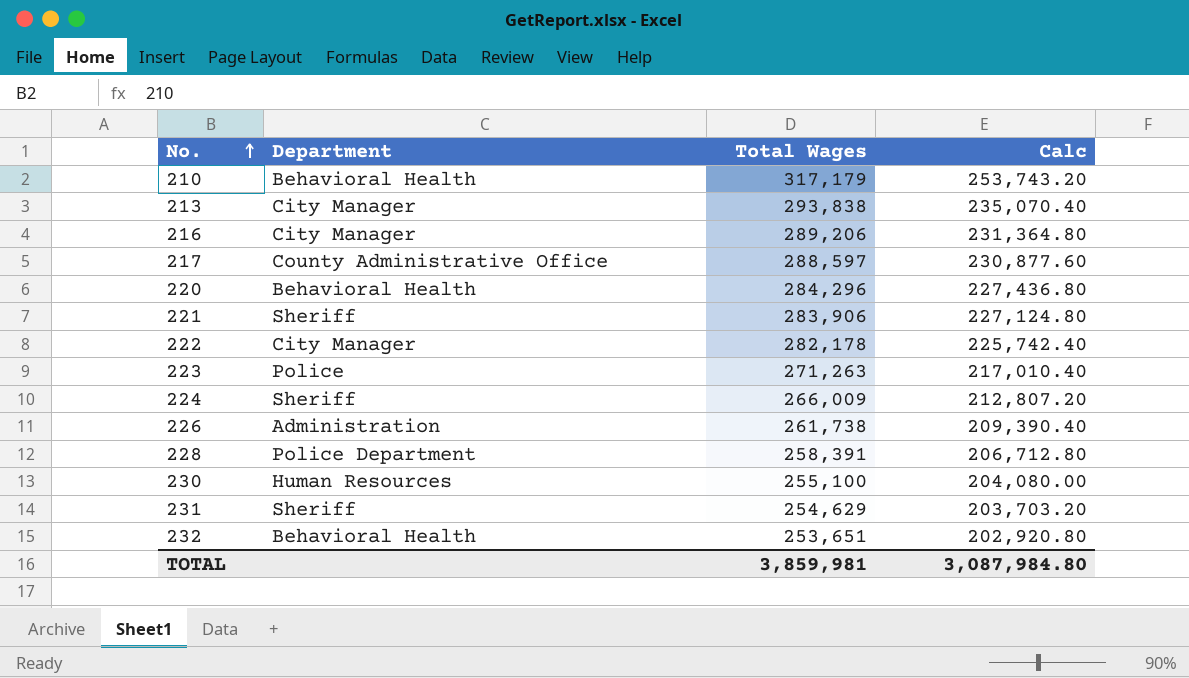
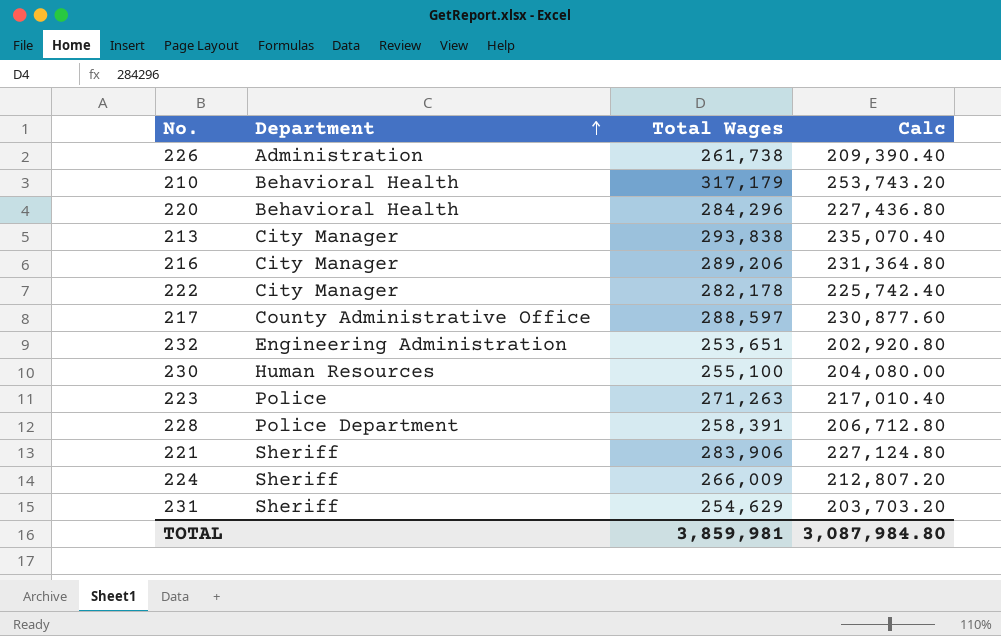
row order: No. ascending -> Department ascending
232 | Department: Behavioral Health -> Engineering Administration

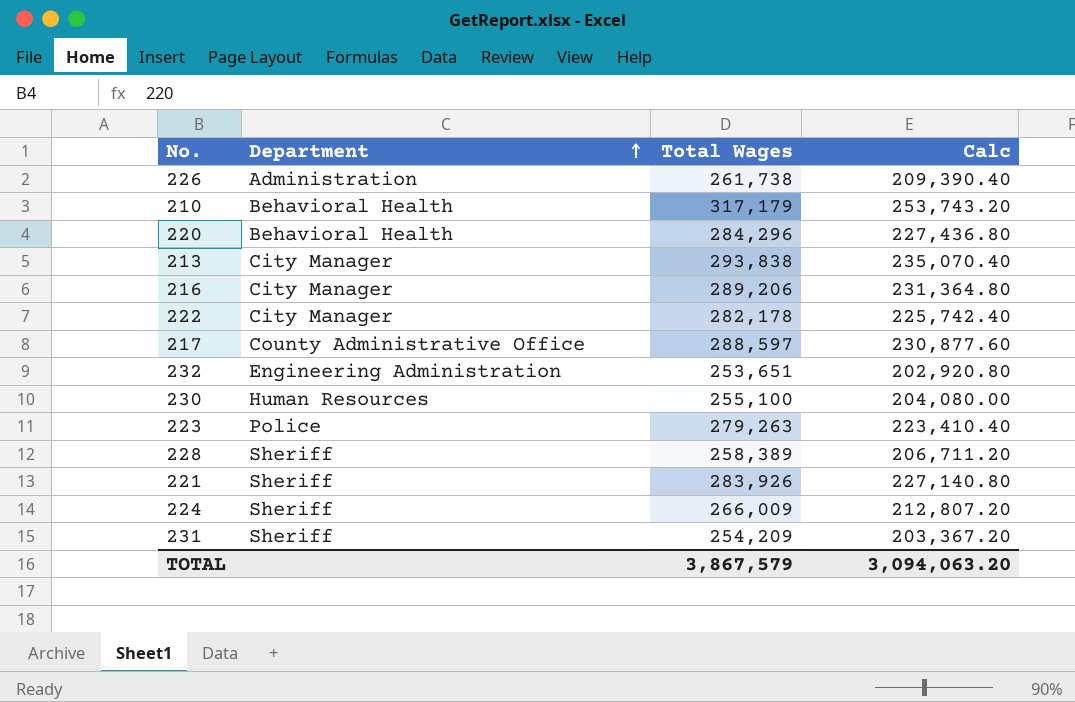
223 | Total Wages: 271,263 -> 279,263
223 | Calc: 217,010.40 -> 223,410.40
228 | Department: Police Department -> Sheriff
228 | Total Wages: 258,391 -> 258,389
228 | Calc: 206,712.80 -> 206,711.20
221 | Total Wages: 283,906 -> 283,926
221 | Calc: 227,124.80 -> 227,140.80
231 | Total Wages: 254,629 -> 254,209
231 | Calc: 203,703.20 -> 203,367.20
TOTAL | Total Wages: 3,859,981 -> 3,867,579
TOTAL | Calc: 3,087,984.80 -> 3,094,063.20

